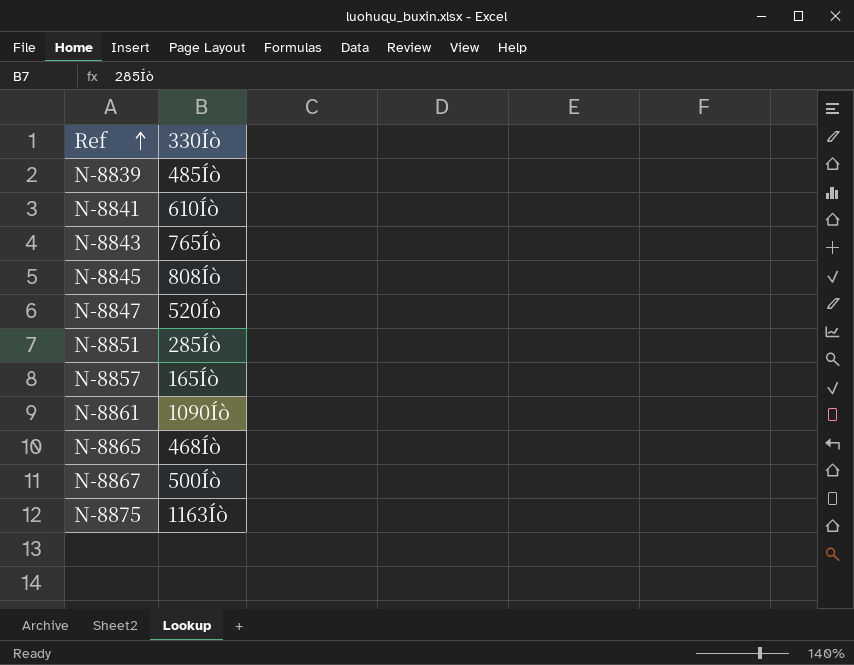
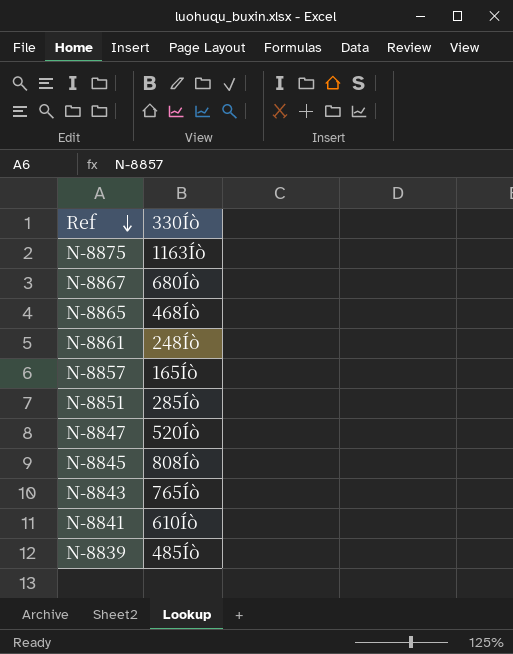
row order: Ref ascending -> Ref descending
N-8867 | 330Íò: 500Íò -> 680Íò
N-8861 | 330Íò: 1090Íò -> 248Íò

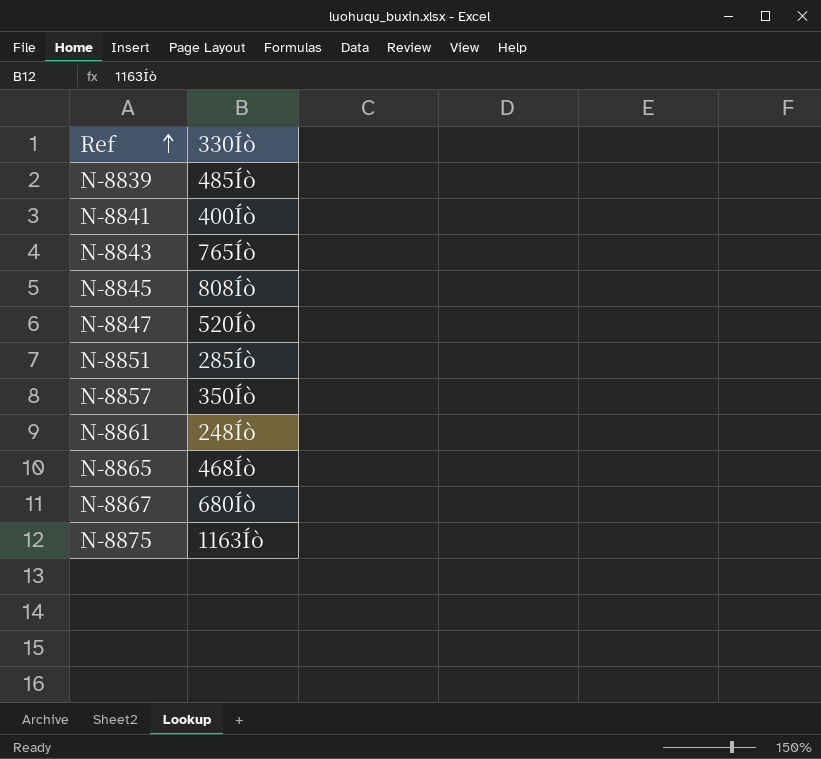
row order: Ref descending -> Ref ascending
N-8841 | 330Íò: 610Íò -> 400Íò
N-8857 | 330Íò: 165Íò -> 350Íò

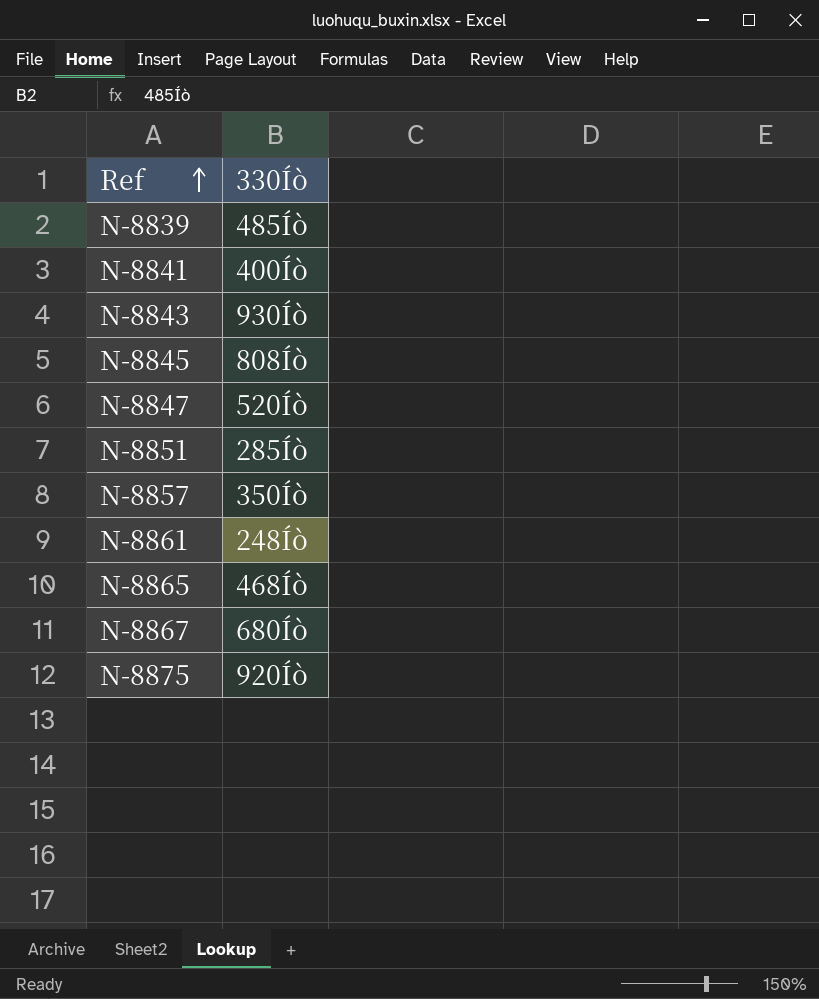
N-8843 | 330Íò: 765Íò -> 930Íò
N-8875 | 330Íò: 1163Íò -> 920Íò

